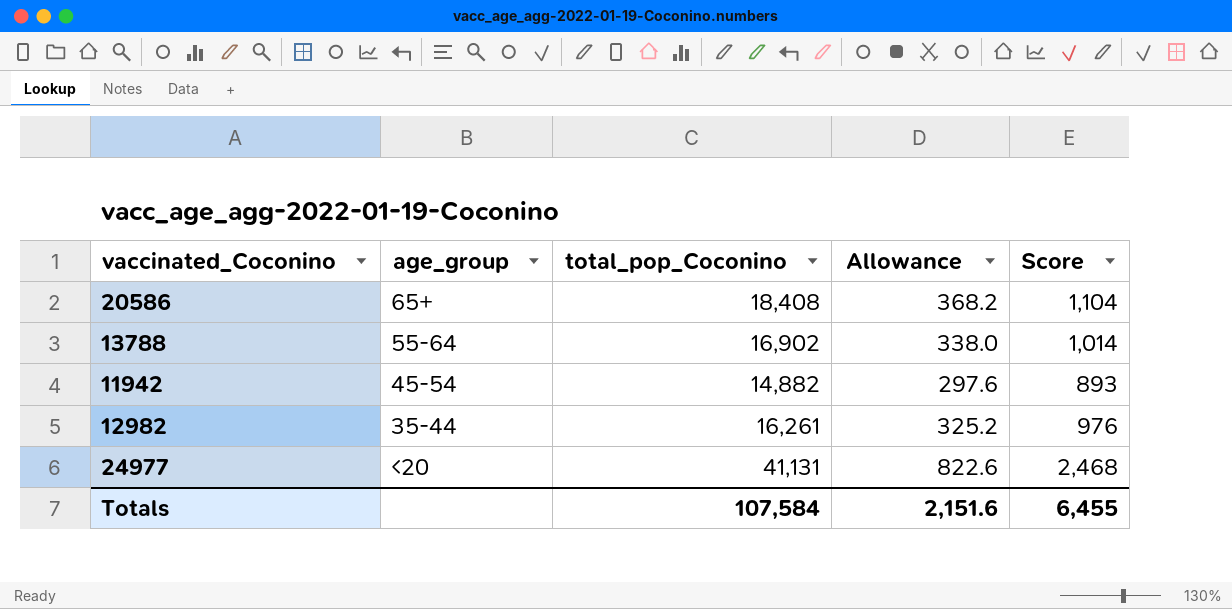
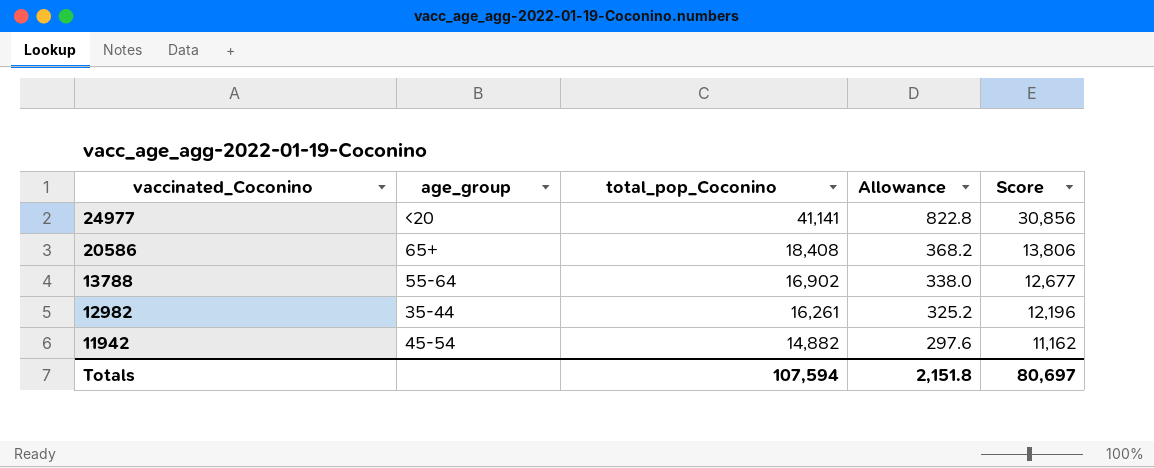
row order: none -> vaccinated_Coconino descending
column Score | formula: [total_pop_Coconino] * 0.06 -> [total_pop_Coconino] * 0.75
24977 | total_pop_Coconino: 41,131 -> 41,141
24977 | Allowance: 822.6 -> 822.8
Totals | total_pop_Coconino: 107,584 -> 107,594
Totals | Allowance: 2,151.6 -> 2,151.8
Totals | Score: 6,455 -> 80,697

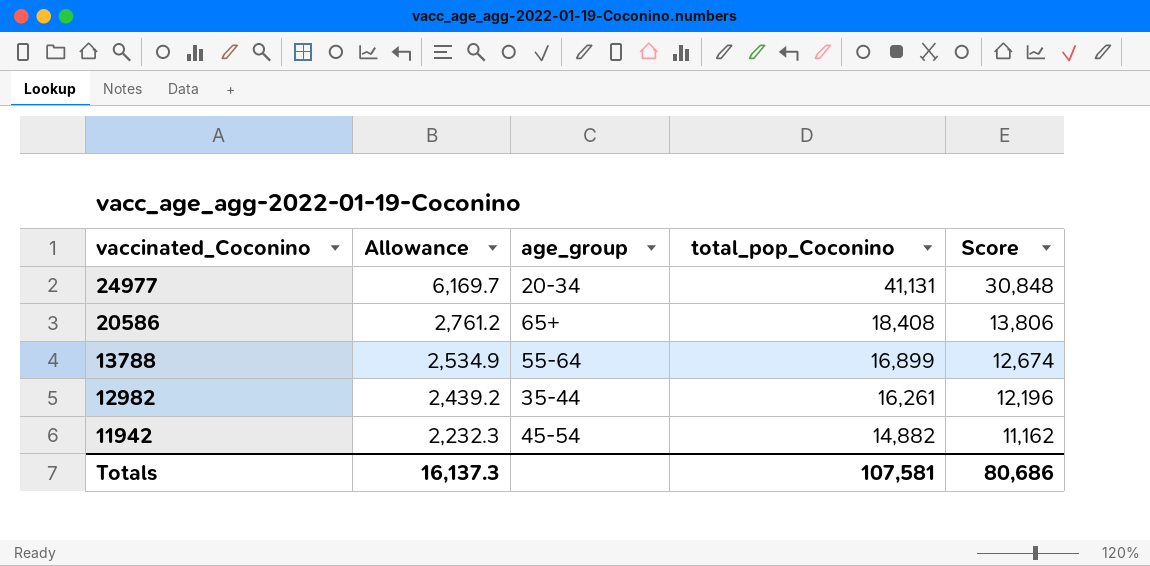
column Allowance | formula: [total_pop_Coconino] * 0.02 -> [total_pop_Coconino] * 0.15
column Allowance | position: 4 -> 2
24977 | age_group: <20 -> 20-34
24977 | total_pop_Coconino: 41,141 -> 41,131
24977 | Score: 30,856 -> 30,848
13788 | total_pop_Coconino: 16,902 -> 16,899
13788 | Score: 12,677 -> 12,674
Totals | Allowance: 2,151.8 -> 16,137.3
Totals | total_pop_Coconino: 107,594 -> 107,581
Totals | Score: 80,697 -> 80,686

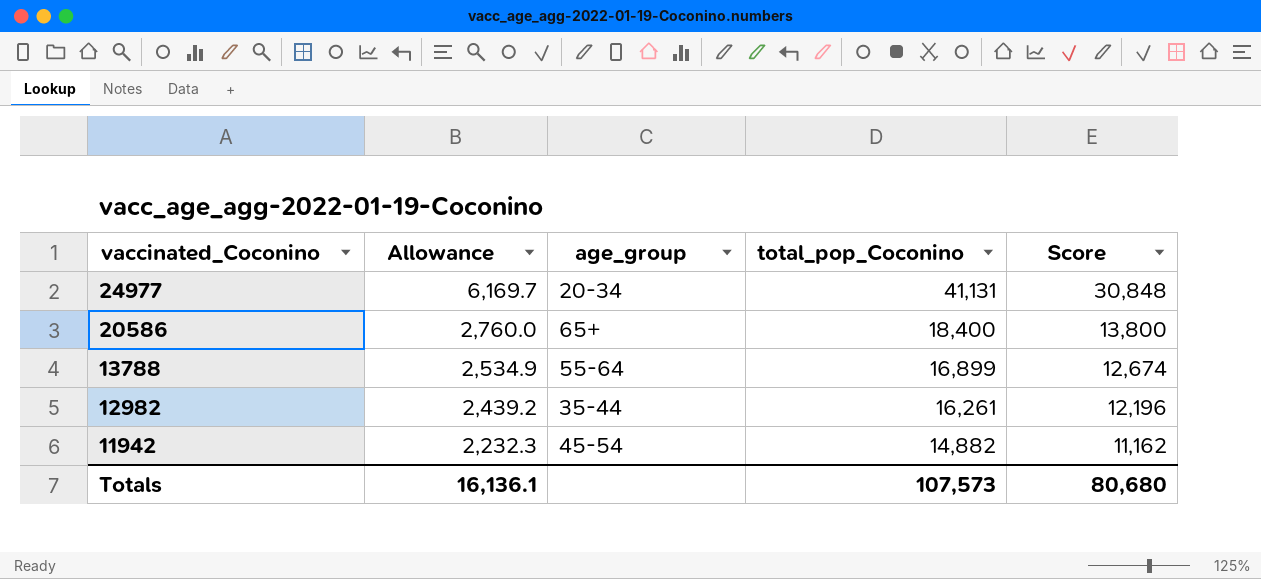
20586 | Allowance: 2,761.2 -> 2,760.0
20586 | total_pop_Coconino: 18,408 -> 18,400
20586 | Score: 13,806 -> 13,800
Totals | Allowance: 16,137.3 -> 16,136.1
Totals | total_pop_Coconino: 107,581 -> 107,573
Totals | Score: 80,686 -> 80,680

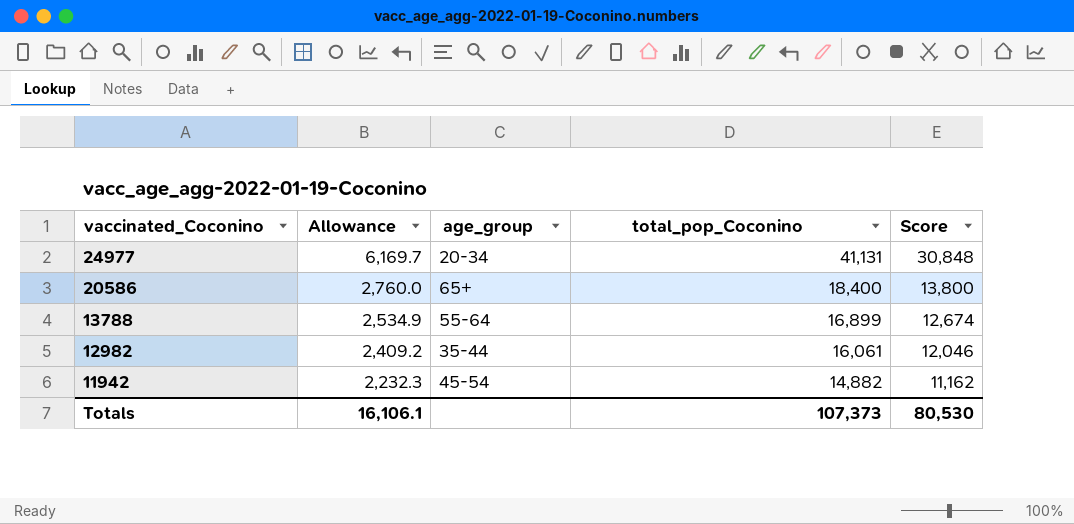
12982 | Allowance: 2,439.2 -> 2,409.2
12982 | total_pop_Coconino: 16,261 -> 16,061
12982 | Score: 12,196 -> 12,046
Totals | Allowance: 16,136.1 -> 16,106.1
Totals | total_pop_Coconino: 107,573 -> 107,373
Totals | Score: 80,680 -> 80,530

